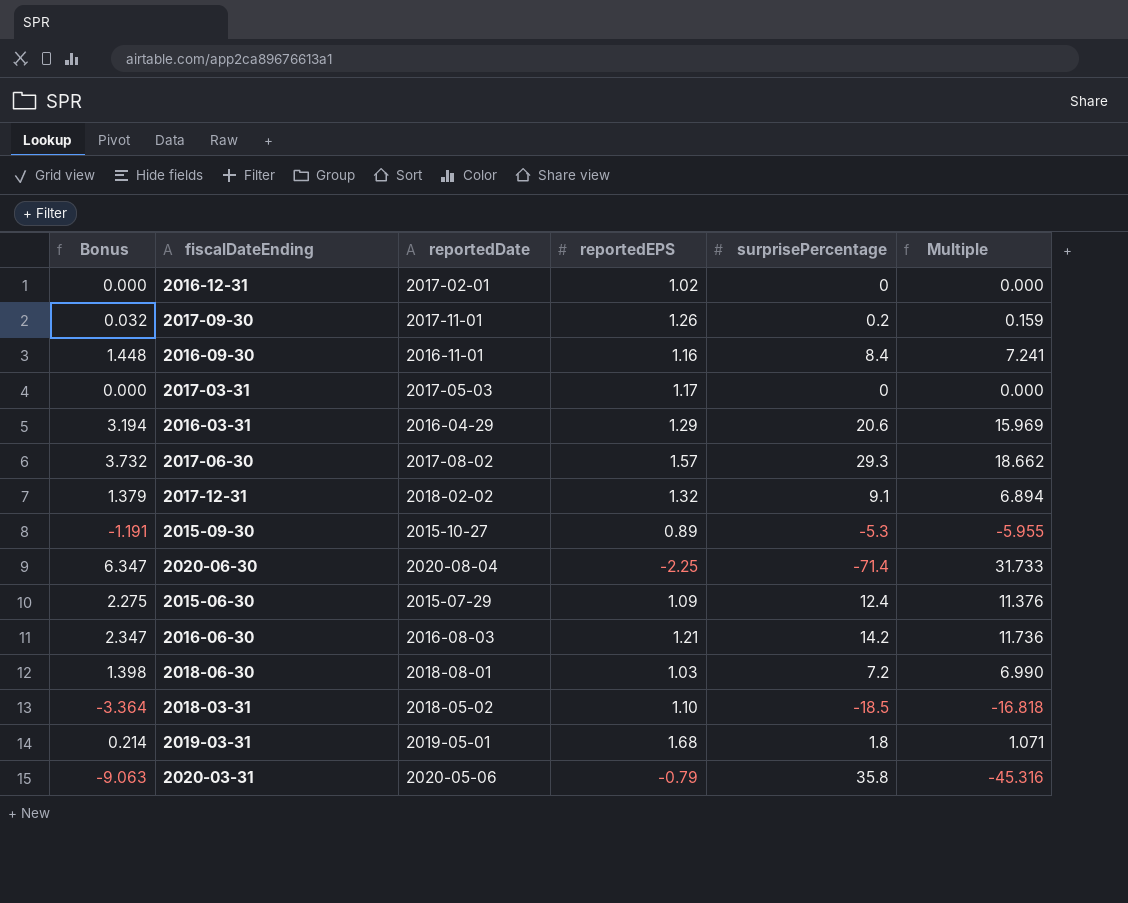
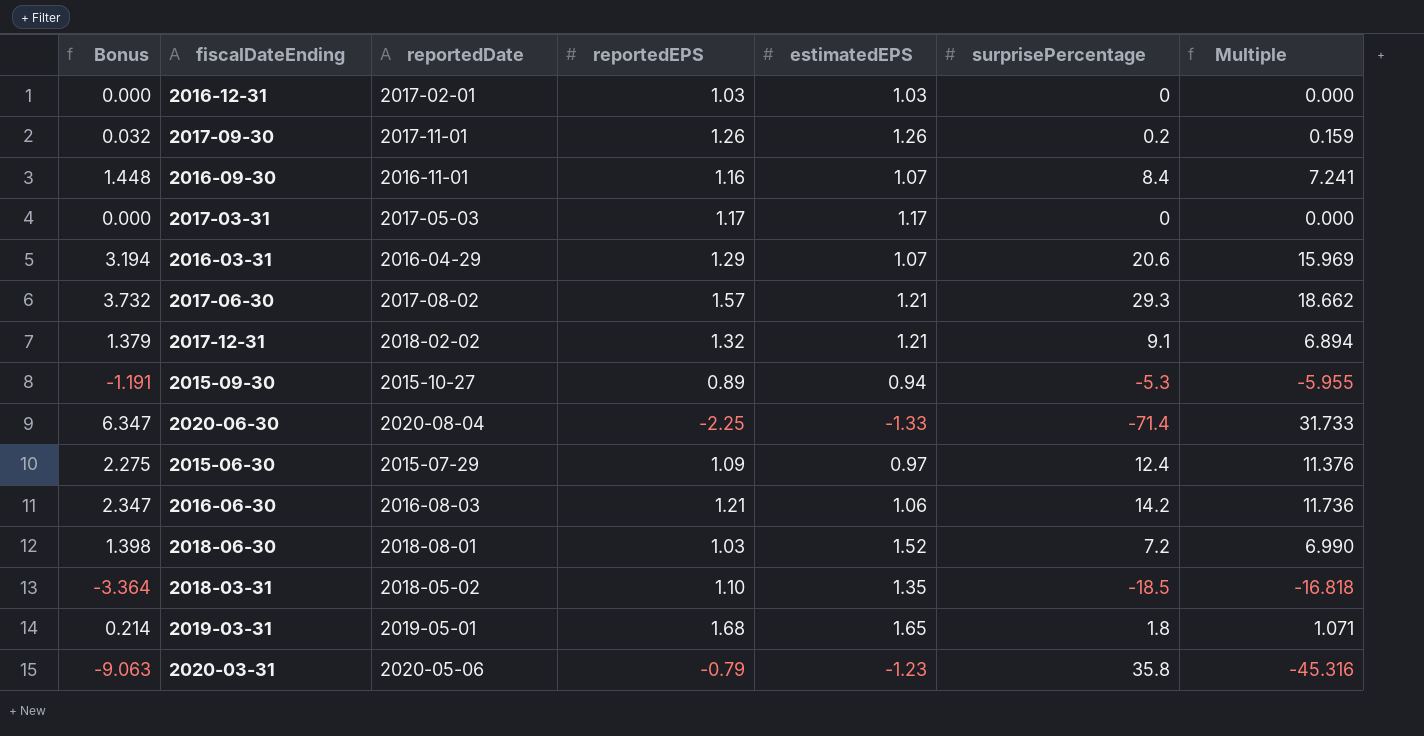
column estimatedEPS | position: none -> 5
2016-12-31 | reportedEPS: 1.02 -> 1.03

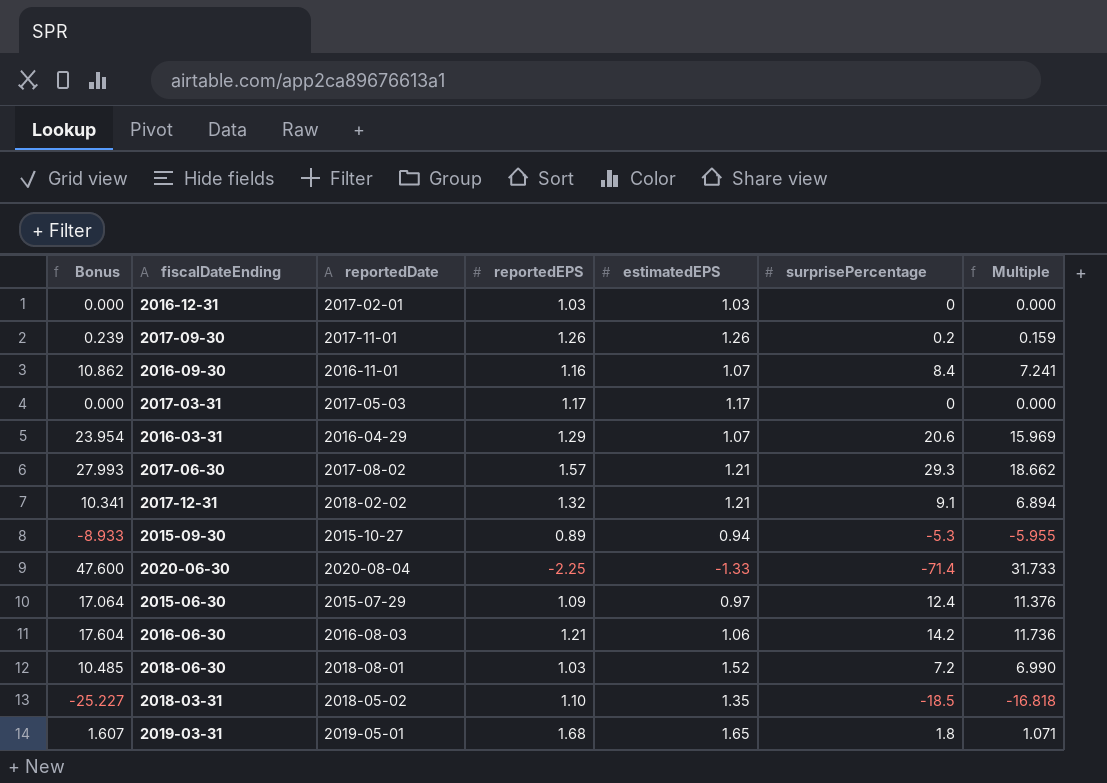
column Bonus | formula: [Multiple] * 0.2 -> [Multiple] * 1.5
row 2020-03-31: -9.063 | 2020-05-06 | -0.79 | -1.23 | 35.8 | -45.316 -> none

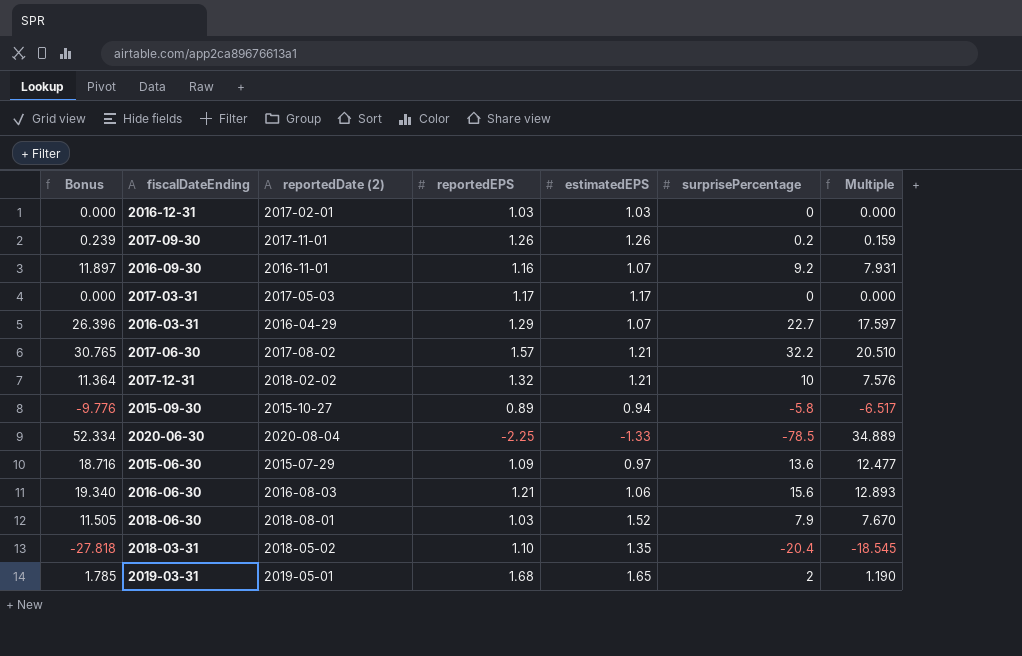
column name: reportedDate -> reportedDate (2)
2016-09-30 | Bonus: 10.862 -> 11.897
2016-09-30 | surprisePercentage: 8.4 -> 9.2
2016-09-30 | Multiple: 7.241 -> 7.931
2016-03-31 | Bonus: 23.954 -> 26.396
2016-03-31 | surprisePercentage: 20.6 -> 22.7
2016-03-31 | Multiple: 15.969 -> 17.597
2017-06-30 | Bonus: 27.993 -> 30.765
2017-06-30 | surprisePercentage: 29.3 -> 32.2
2017-06-30 | Multiple: 18.662 -> 20.510
2017-12-31 | Bonus: 10.341 -> 11.364
2017-12-31 | surprisePercentage: 9.1 -> 10
2017-12-31 | Multiple: 6.894 -> 7.576
2015-09-30 | Bonus: -8.933 -> -9.776
2015-09-30 | surprisePercentage: -5.3 -> -5.8
2015-09-30 | Multiple: -5.955 -> -6.517
2020-06-30 | Bonus: 47.600 -> 52.334
2020-06-30 | surprisePercentage: -71.4 -> -78.5
2020-06-30 | Multiple: 31.733 -> 34.889
2015-06-30 | Bonus: 17.064 -> 18.716
2015-06-30 | surprisePercentage: 12.4 -> 13.6
2015-06-30 | Multiple: 11.376 -> 12.477
2016-06-30 | Bonus: 17.604 -> 19.340
2016-06-30 | surprisePercentage: 14.2 -> 15.6
2016-06-30 | Multiple: 11.736 -> 12.893
2018-06-30 | Bonus: 10.485 -> 11.505
2018-06-30 | surprisePercentage: 7.2 -> 7.9
2018-06-30 | Multiple: 6.990 -> 7.670
2018-03-31 | Bonus: -25.227 -> -27.818
2018-03-31 | surprisePercentage: -18.5 -> -20.4
2018-03-31 | Multiple: -16.818 -> -18.545
2019-03-31 | Bonus: 1.607 -> 1.785
2019-03-31 | surprisePercentage: 1.8 -> 2
2019-03-31 | Multiple: 1.071 -> 1.190

